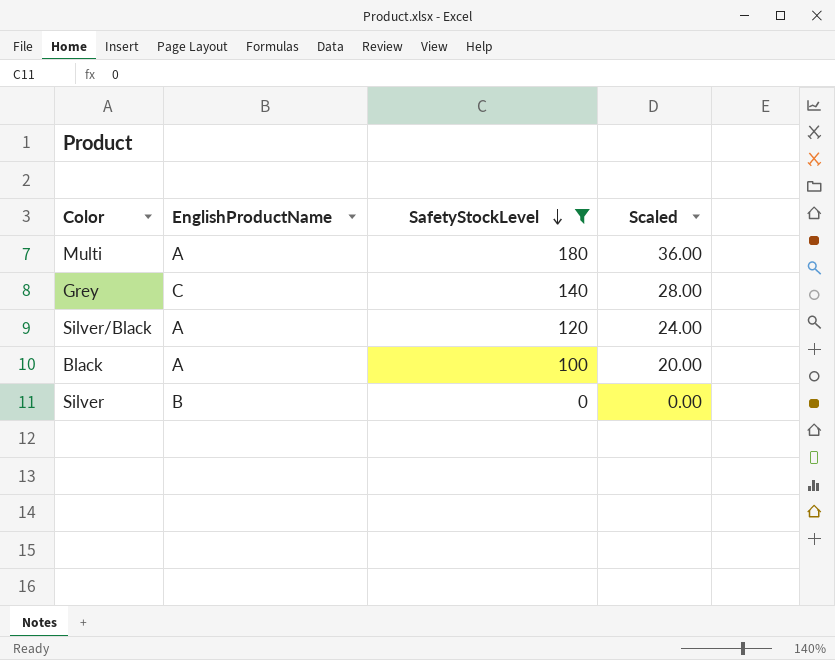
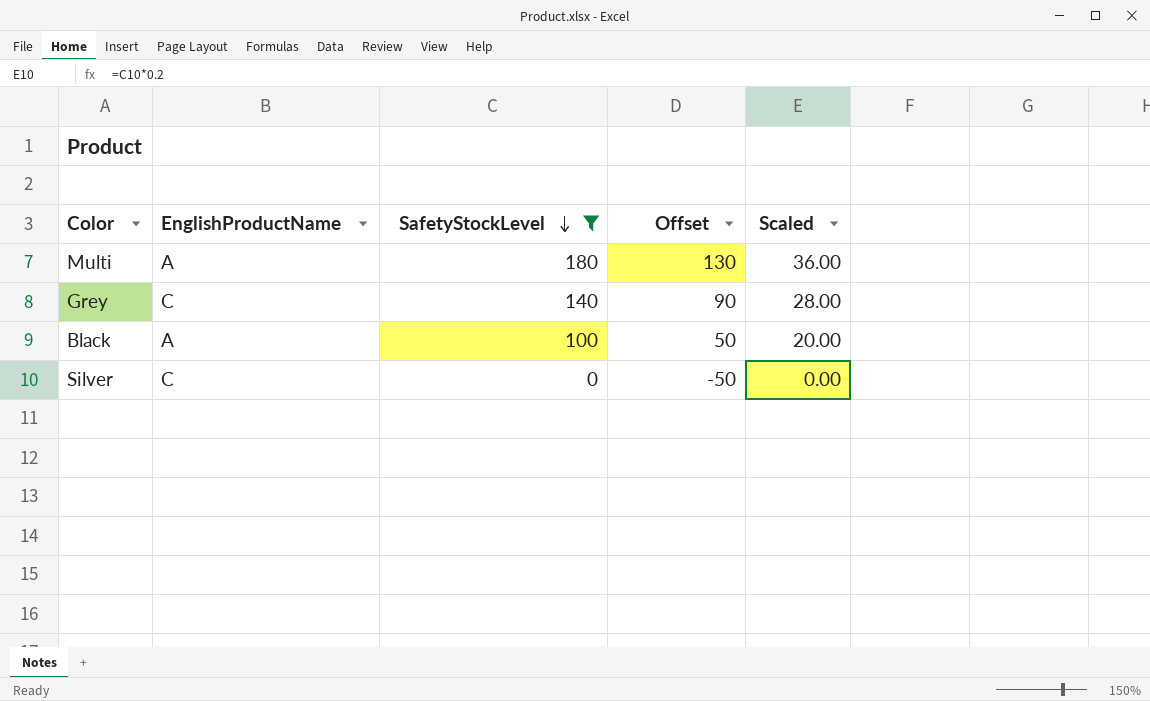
column Offset | formula: none -> [SafetyStockLevel] - 50
row Silver/Black: A | 120 | 24.00 -> none
Silver | EnglishProductName: B -> C

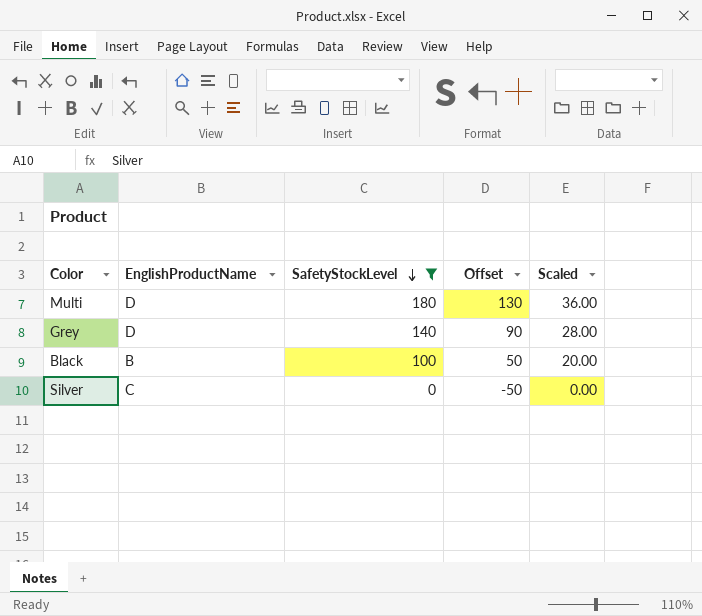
Multi | EnglishProductName: A -> D
Grey | EnglishProductName: C -> D
Black | EnglishProductName: A -> B

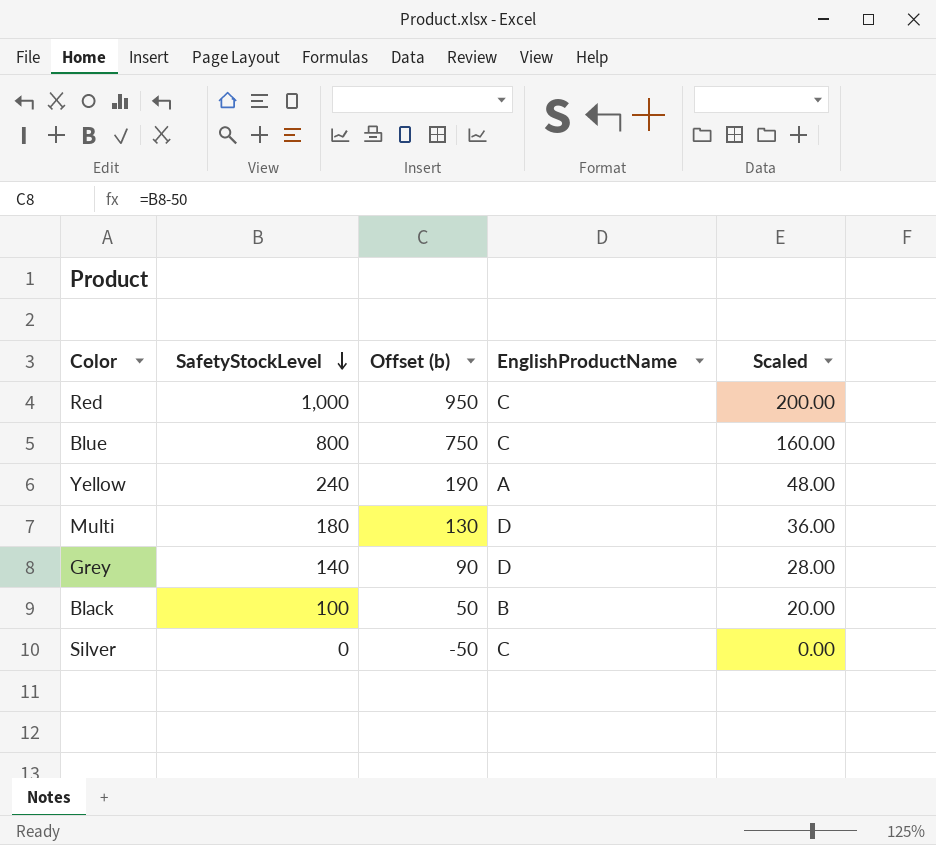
filter: SafetyStockLevel <= 180 -> none
column name: Offset -> Offset (b)
column EnglishProductName | position: 2 -> 4

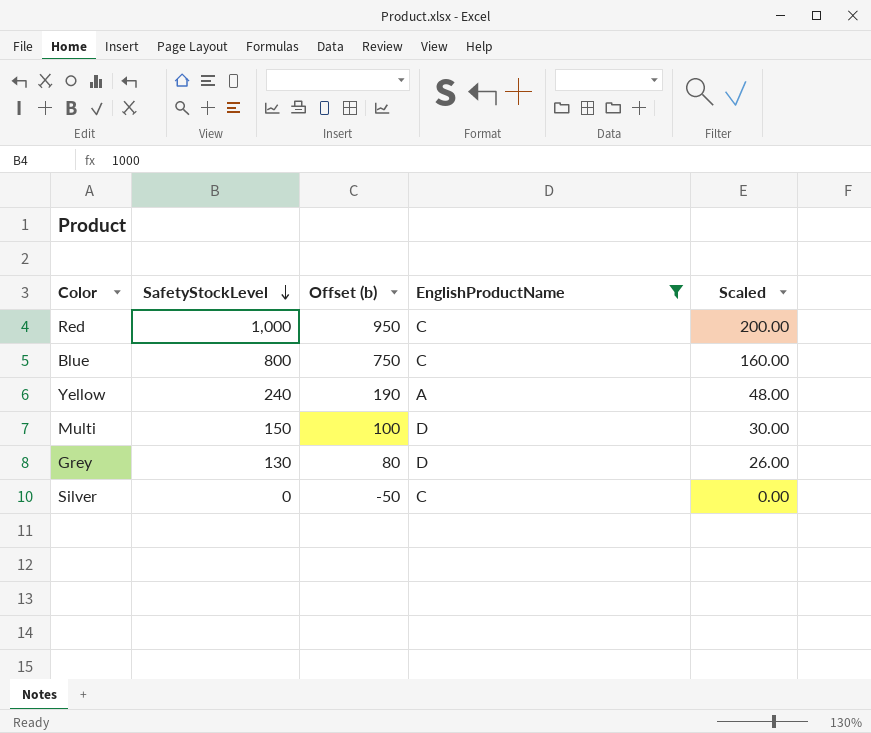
filter: none -> EnglishProductName != B
Multi | SafetyStockLevel: 180 -> 150
Multi | Offset (b): 130 -> 100
Multi | Scaled: 36.00 -> 30.00
Grey | SafetyStockLevel: 140 -> 130
Grey | Offset (b): 90 -> 80
Grey | Scaled: 28.00 -> 26.00

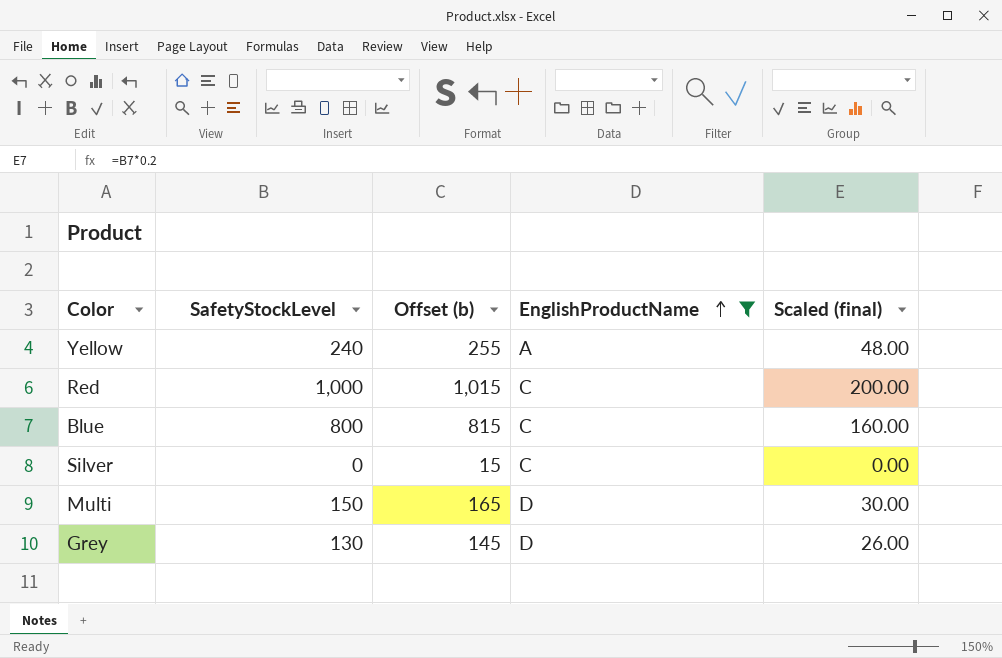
row order: SafetyStockLevel descending -> EnglishProductName ascending
column Offset (b) | formula: [SafetyStockLevel] - 50 -> [SafetyStockLevel] + 15
column name: Scaled -> Scaled (final)

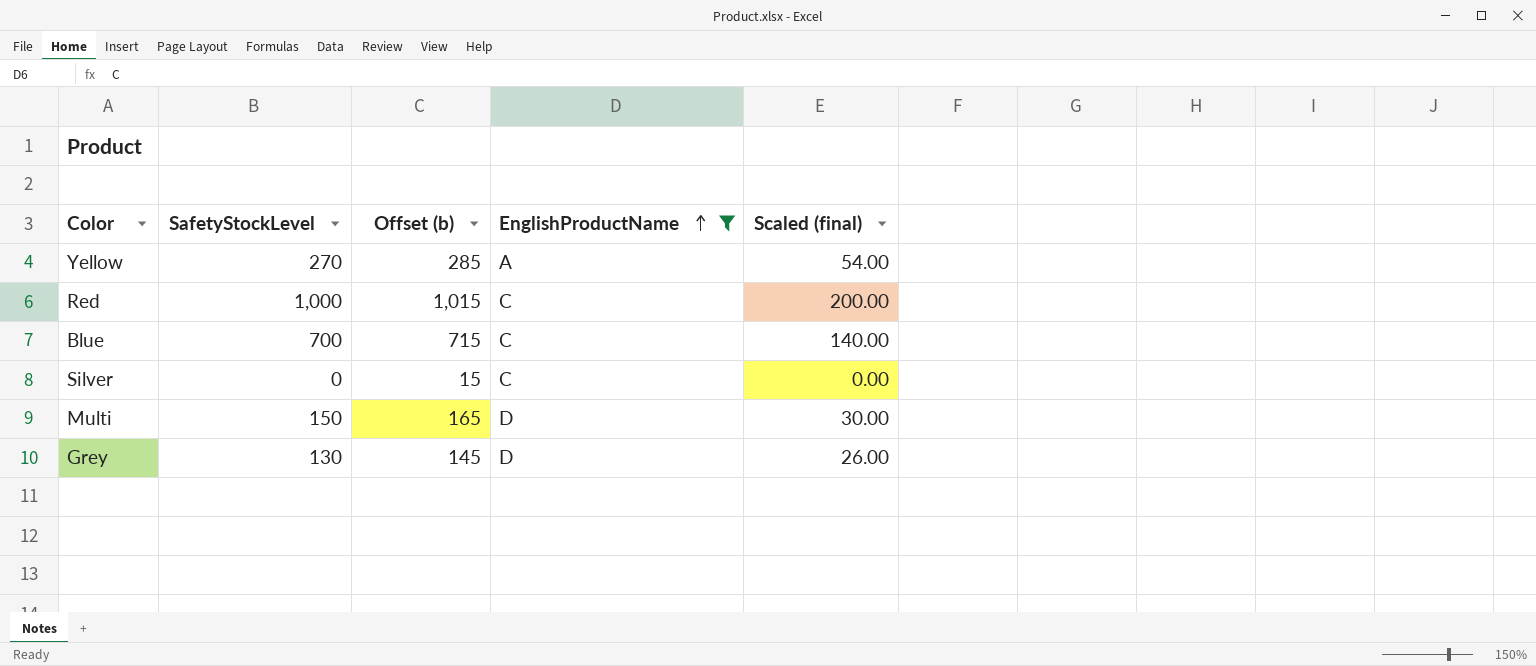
Yellow | SafetyStockLevel: 240 -> 270
Yellow | Offset (b): 255 -> 285
Yellow | Scaled (final): 48.00 -> 54.00
Blue | SafetyStockLevel: 800 -> 700
Blue | Offset (b): 815 -> 715
Blue | Scaled (final): 160.00 -> 140.00

